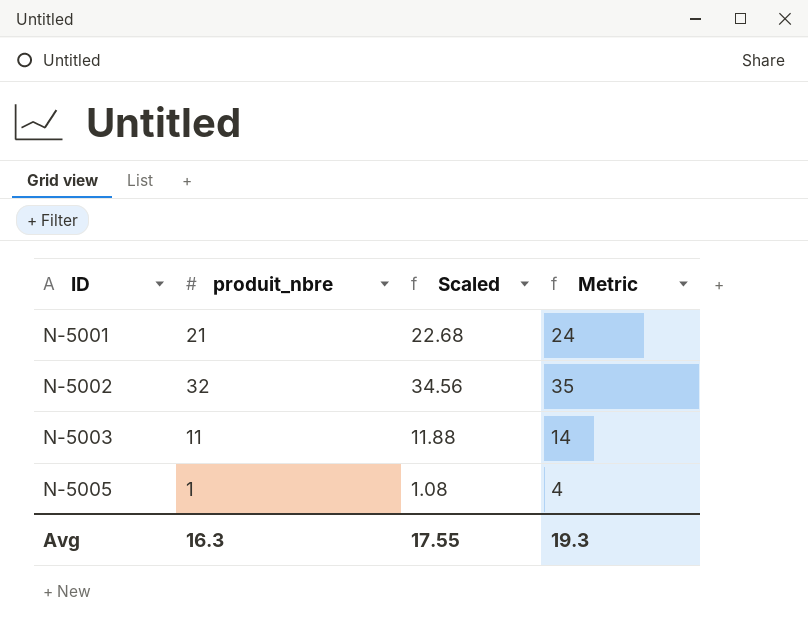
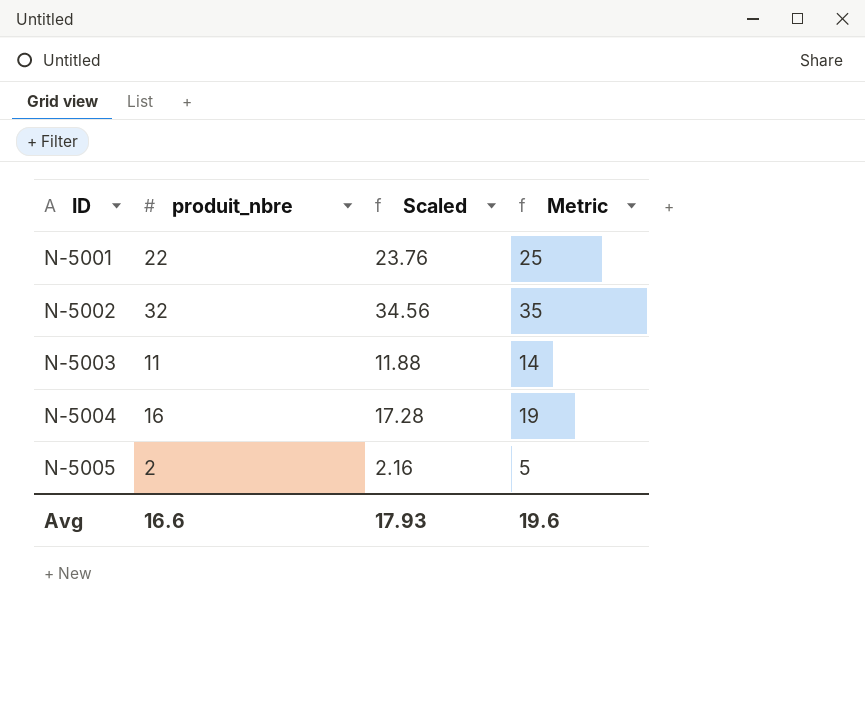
N-5001 | produit_nbre: 21 -> 22
N-5001 | Scaled: 22.68 -> 23.76
N-5001 | Metric: 24 -> 25
row N-5004: none -> 16 | 17.28 | 19
N-5005 | produit_nbre: 1 -> 2
N-5005 | Scaled: 1.08 -> 2.16
N-5005 | Metric: 4 -> 5
Avg | produit_nbre: 16.3 -> 16.6
Avg | Scaled: 17.55 -> 17.93
Avg | Metric: 19.3 -> 19.6

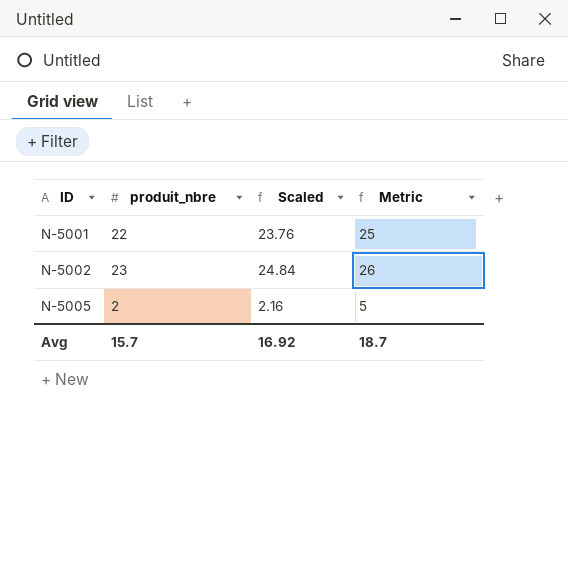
row N-5003: 11 | 11.88 | 14 -> none
row N-5004: 16 | 17.28 | 19 -> none
N-5002 | produit_nbre: 32 -> 23
N-5002 | Scaled: 34.56 -> 24.84
N-5002 | Metric: 35 -> 26
Avg | produit_nbre: 16.6 -> 15.7
Avg | Scaled: 17.93 -> 16.92
Avg | Metric: 19.6 -> 18.7

